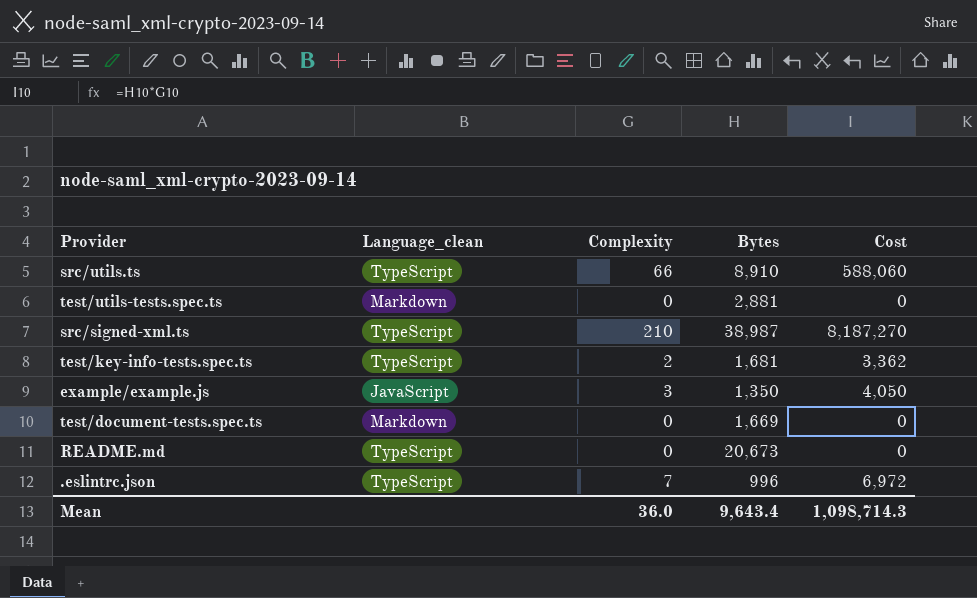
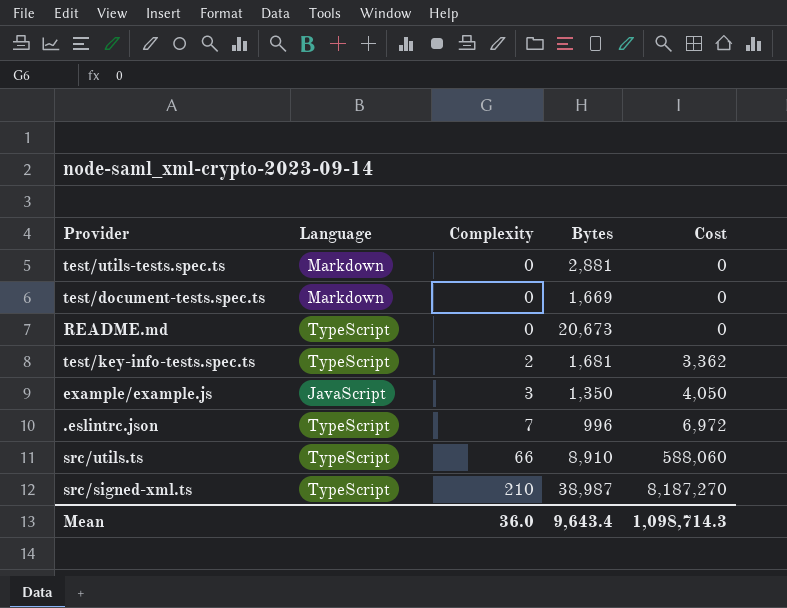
row order: none -> Complexity ascending
column name: Language_clean -> Language

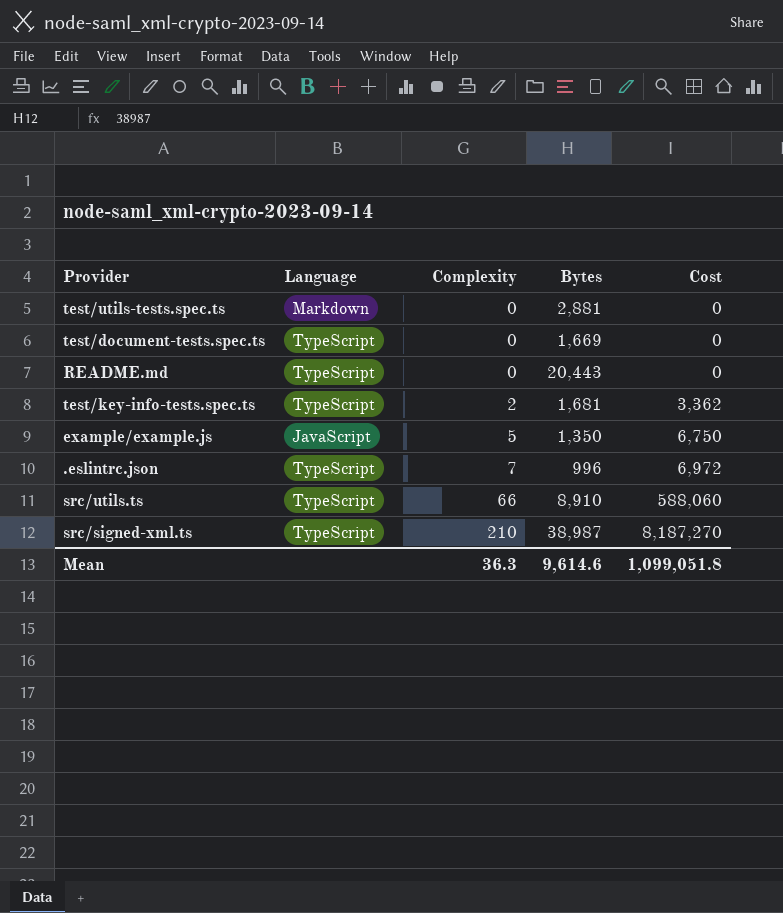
test/document-tests.spec.ts | Language: Markdown -> TypeScript
README.md | Bytes: 20,673 -> 20,443
example/example.js | Complexity: 3 -> 5
example/example.js | Cost: 4,050 -> 6,750
Mean | Complexity: 36.0 -> 36.3
Mean | Bytes: 9,643.4 -> 9,614.6
Mean | Cost: 1,098,714.3 -> 1,099,051.8

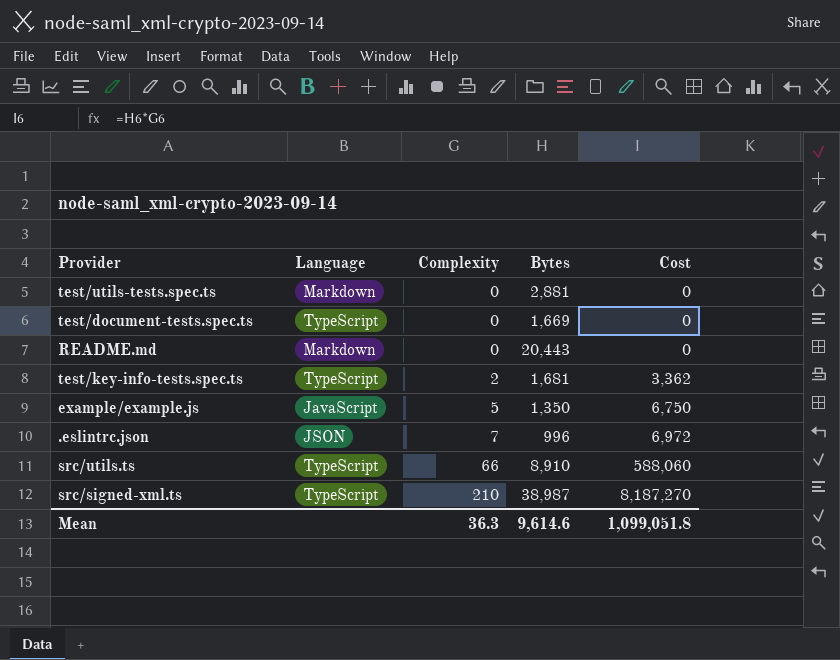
README.md | Language: TypeScript -> Markdown
.eslintrc.json | Language: TypeScript -> JSON

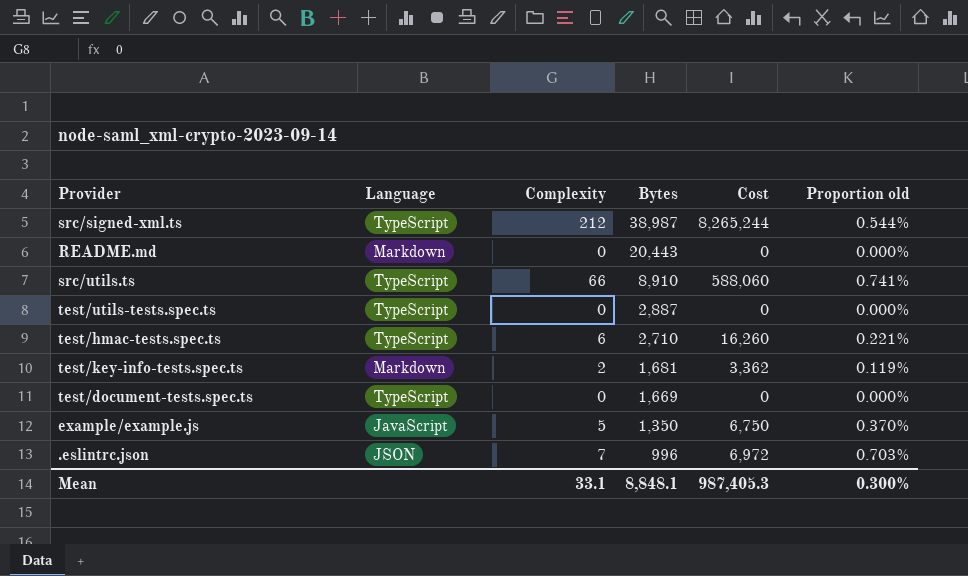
row order: Complexity ascending -> Bytes descending
column Proportion old | formula: none -> [Complexity] / [Bytes]
src/signed-xml.ts | Complexity: 210 -> 212
src/signed-xml.ts | Cost: 8,187,270 -> 8,265,244
test/utils-tests.spec.ts | Language: Markdown -> TypeScript
test/utils-tests.spec.ts | Bytes: 2,881 -> 2,887
row test/hmac-tests.spec.ts: none -> TypeScript | 6 | 2,710 | 16,260 | 0.221%
test/key-info-tests.spec.ts | Language: TypeScript -> Markdown
Mean | Complexity: 36.3 -> 33.1
Mean | Bytes: 9,614.6 -> 8,848.1
Mean | Cost: 1,099,051.8 -> 987,405.3

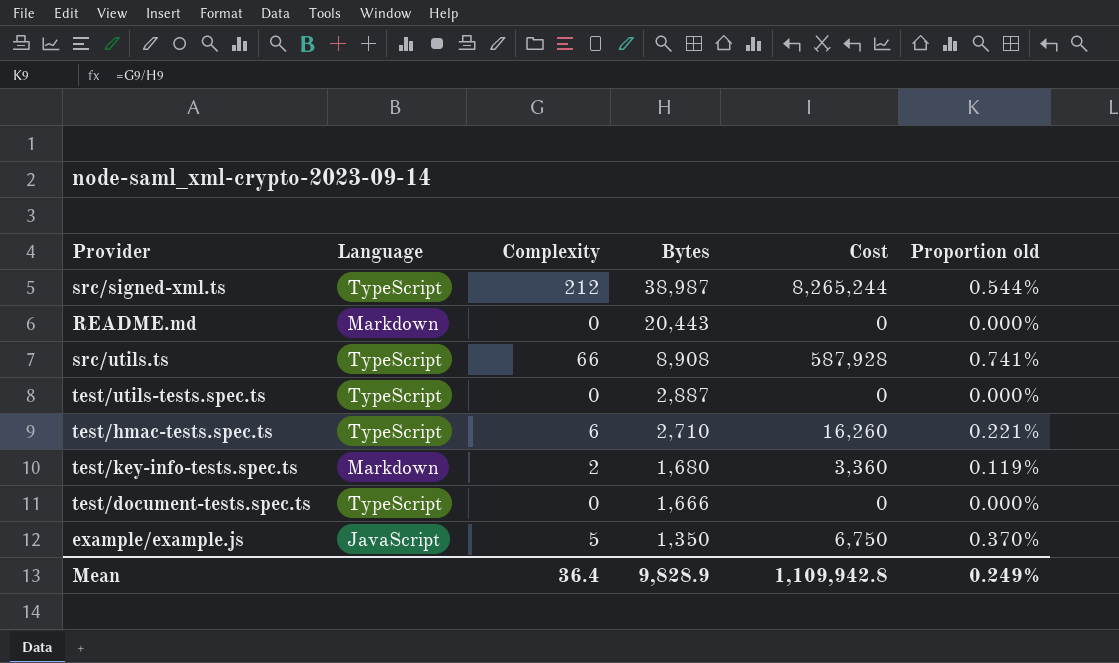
row .eslintrc.json: JSON | 7 | 996 | 6,972 | 0.703% -> none
src/utils.ts | Bytes: 8,910 -> 8,908
src/utils.ts | Cost: 588,060 -> 587,928
test/key-info-tests.spec.ts | Bytes: 1,681 -> 1,680
test/key-info-tests.spec.ts | Cost: 3,362 -> 3,360
test/document-tests.spec.ts | Bytes: 1,669 -> 1,666
Mean | Complexity: 33.1 -> 36.4
Mean | Bytes: 8,848.1 -> 9,828.9
Mean | Cost: 987,405.3 -> 1,109,942.8
Mean | Proportion old: 0.300% -> 0.249%

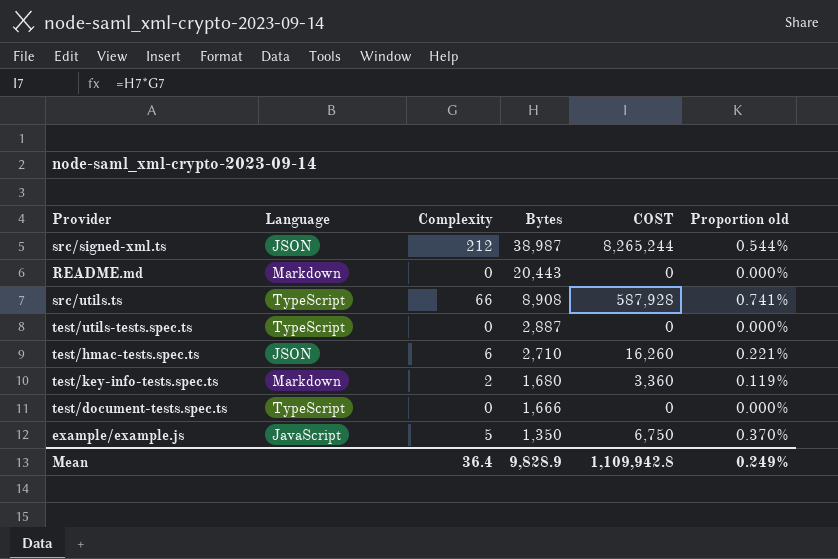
column name: Cost -> COST
src/signed-xml.ts | Language: TypeScript -> JSON
test/hmac-tests.spec.ts | Language: TypeScript -> JSON

